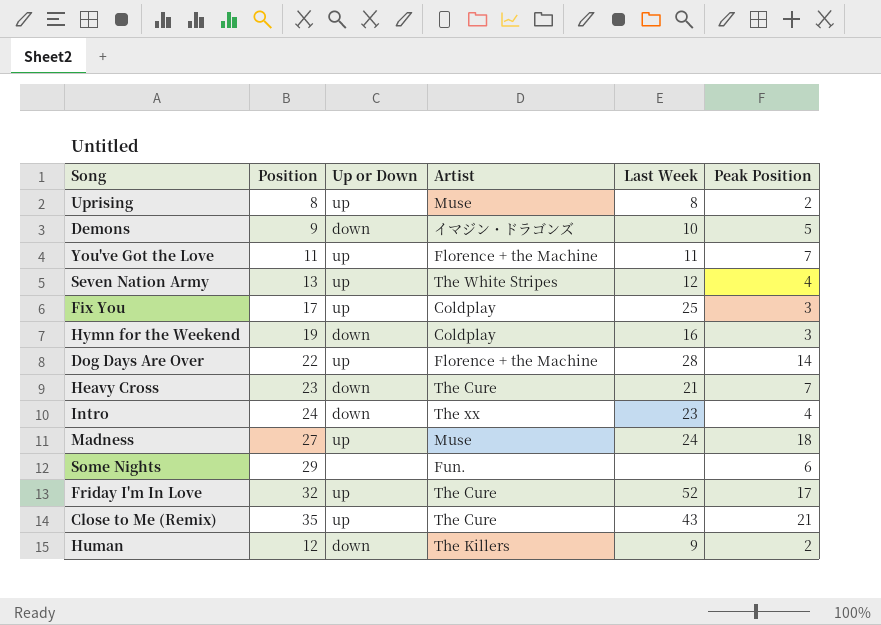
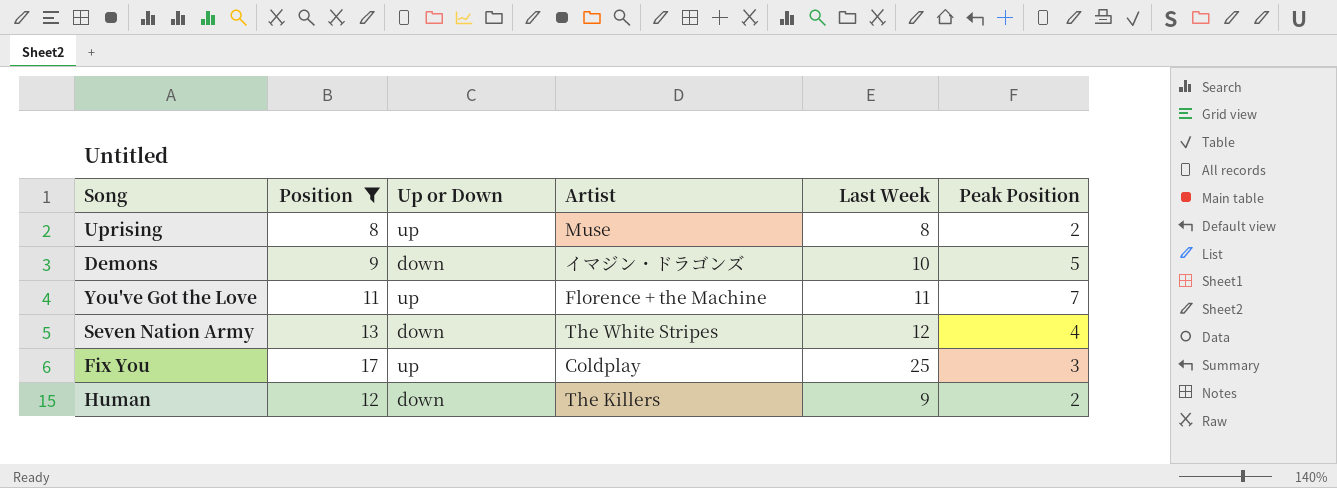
filter: none -> Position <= 17
Seven Nation Army | Up or Down: up -> down

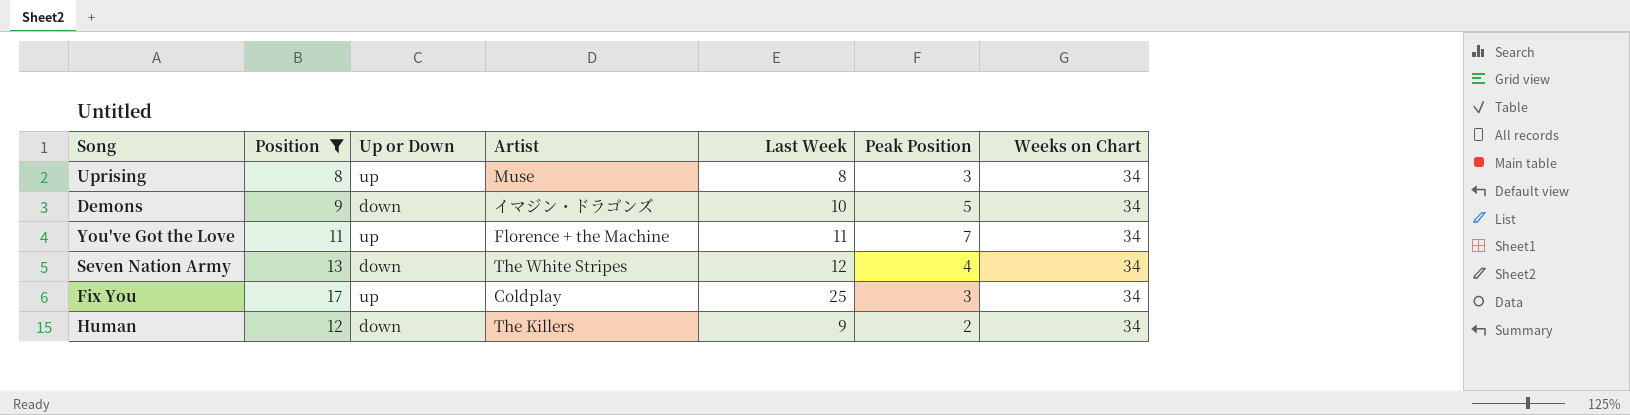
column Weeks on Chart | position: none -> 7
Uprising | Peak Position: 2 -> 3

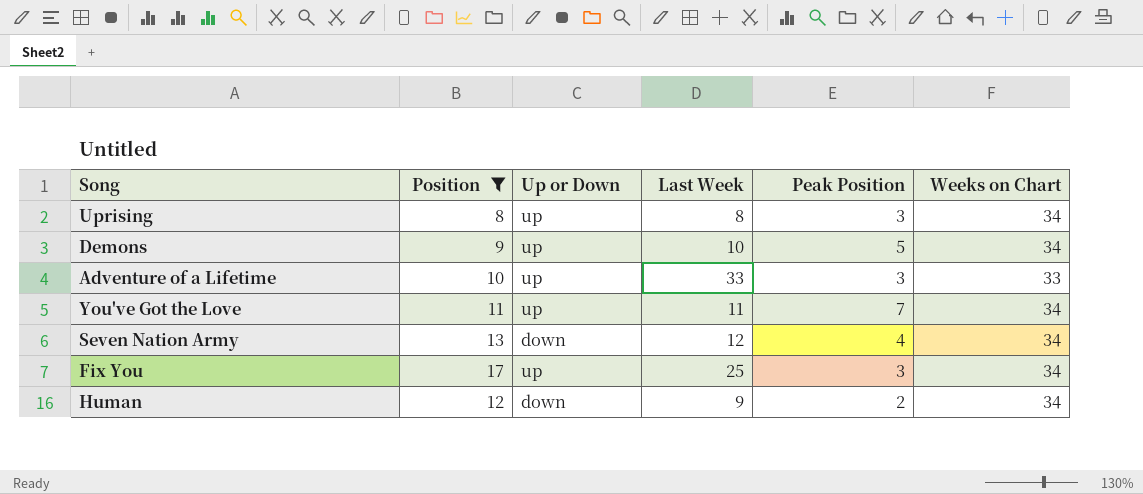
column Artist | position: 4 -> none
Demons | Up or Down: down -> up
row Adventure of a Lifetime: none -> 10 | up | 33 | 3 | 33

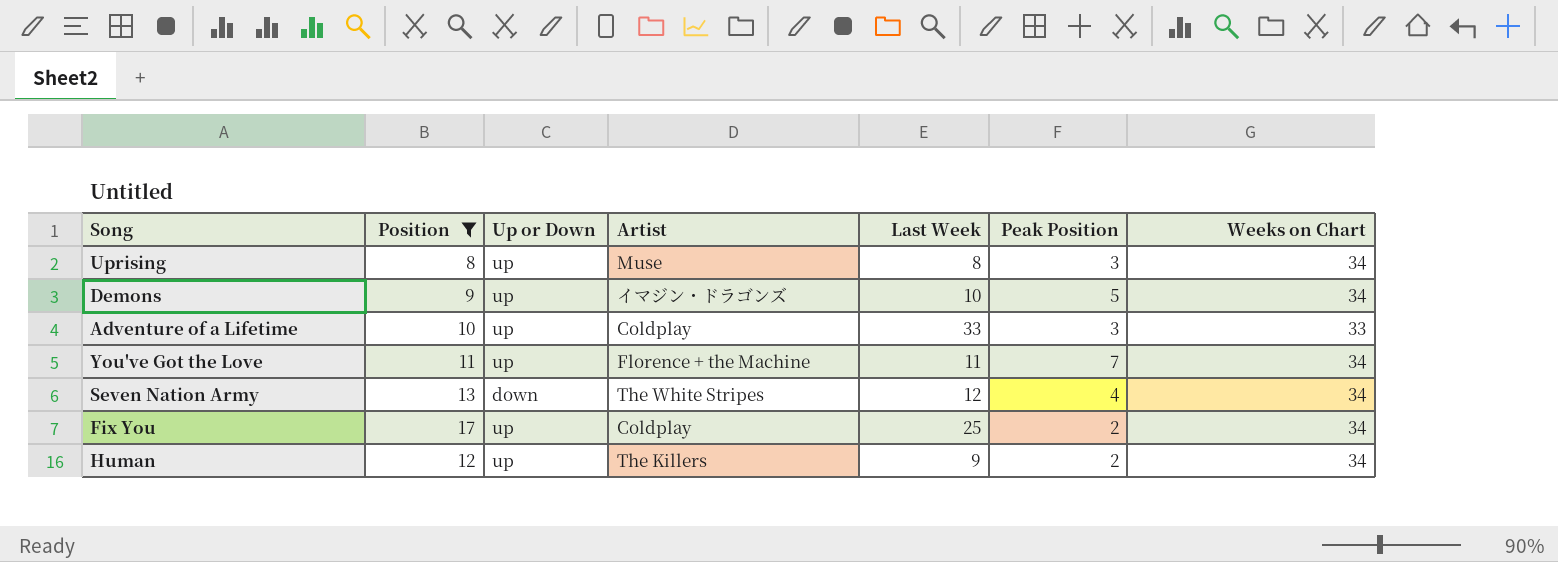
column Artist | position: none -> 4
Fix You | Peak Position: 3 -> 2
Human | Up or Down: down -> up

